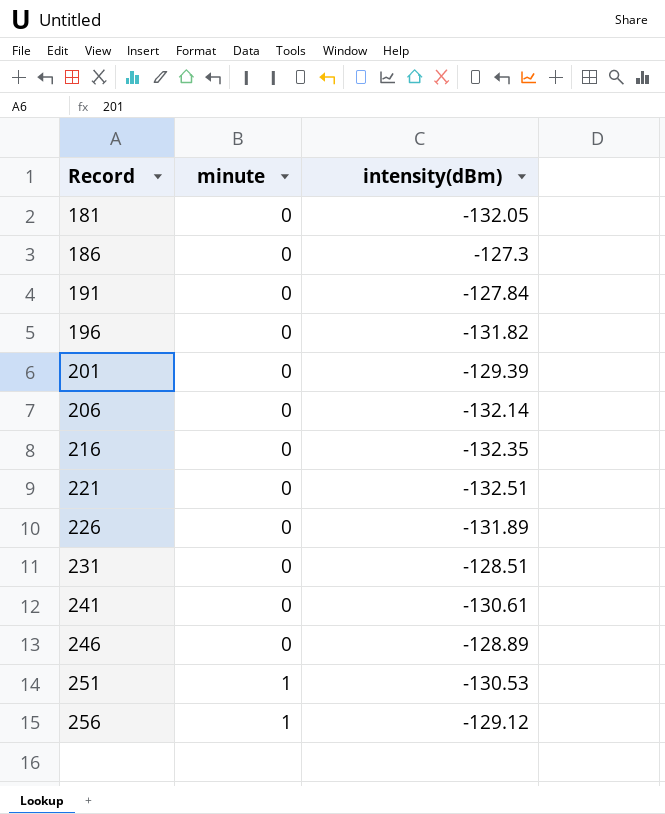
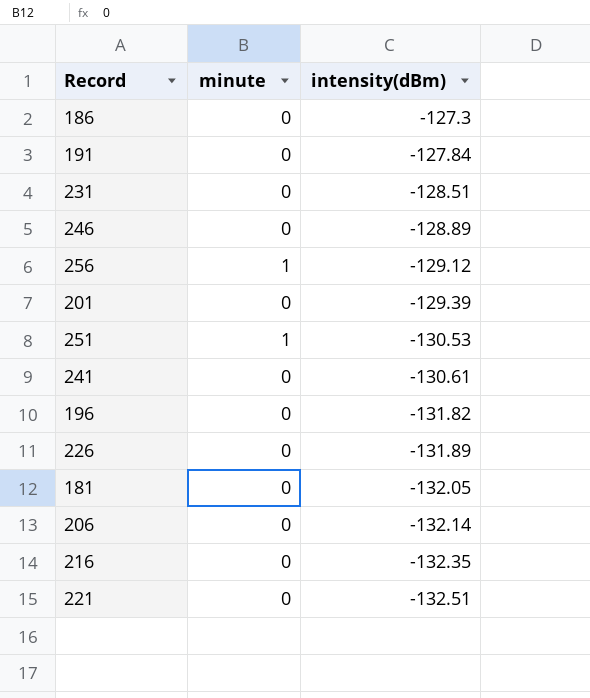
row order: Record ascending -> intensity(dBm) descending

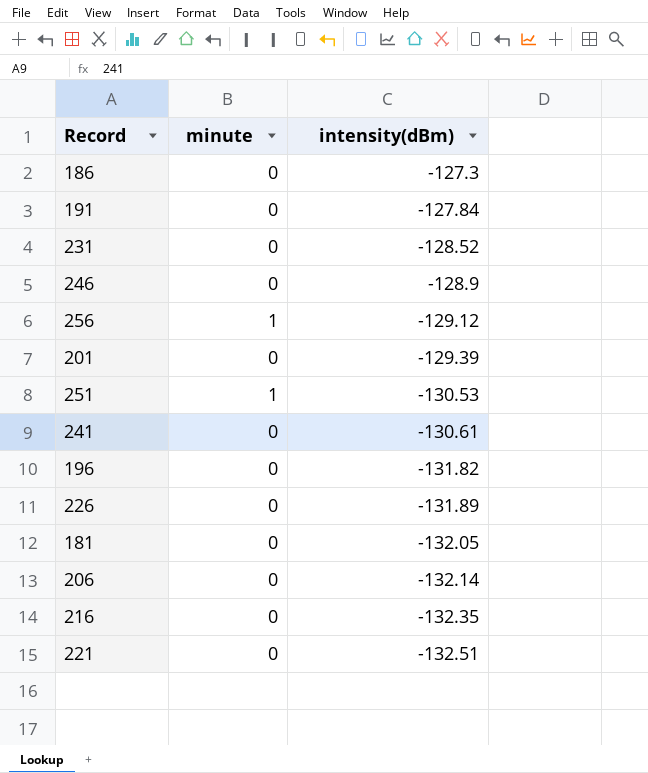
231 | intensity(dBm): -128.51 -> -128.52
246 | intensity(dBm): -128.89 -> -128.9

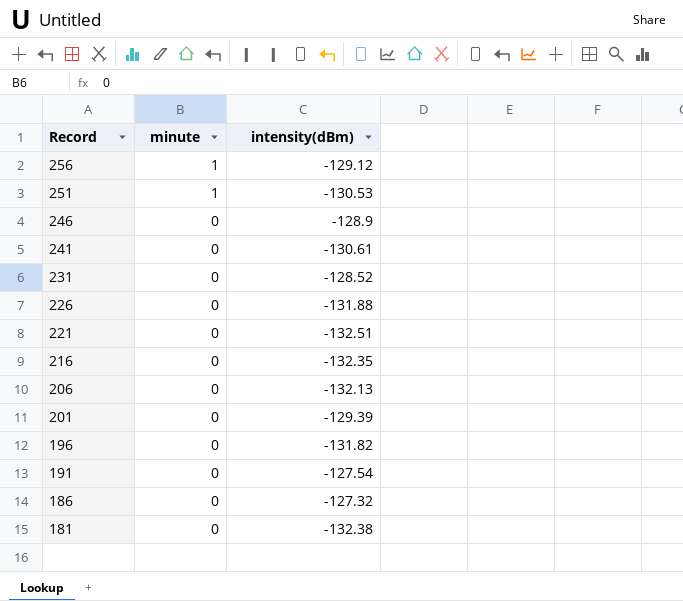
row order: intensity(dBm) descending -> Record descending
226 | intensity(dBm): -131.89 -> -131.88
206 | intensity(dBm): -132.14 -> -132.13
191 | intensity(dBm): -127.84 -> -127.54
186 | intensity(dBm): -127.3 -> -127.32
181 | intensity(dBm): -132.05 -> -132.38

